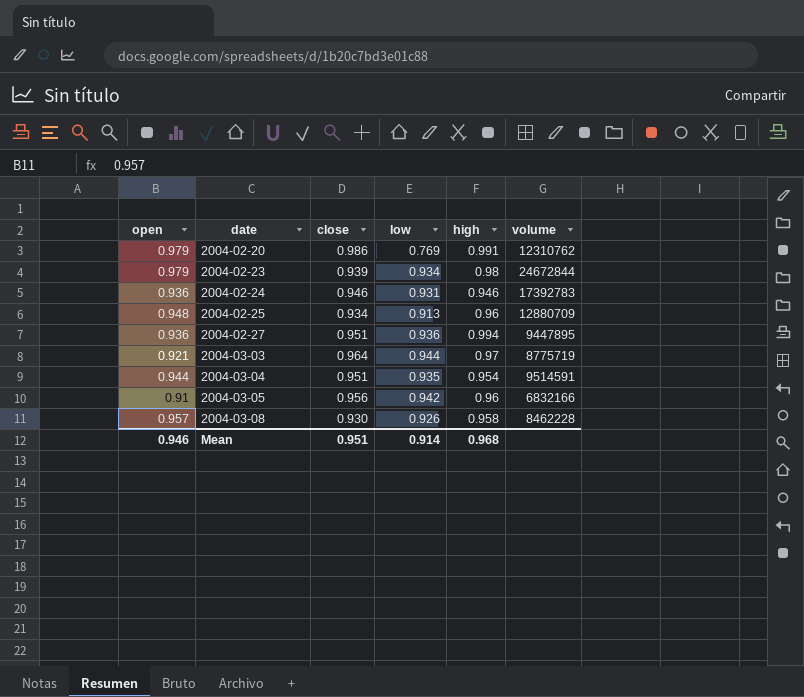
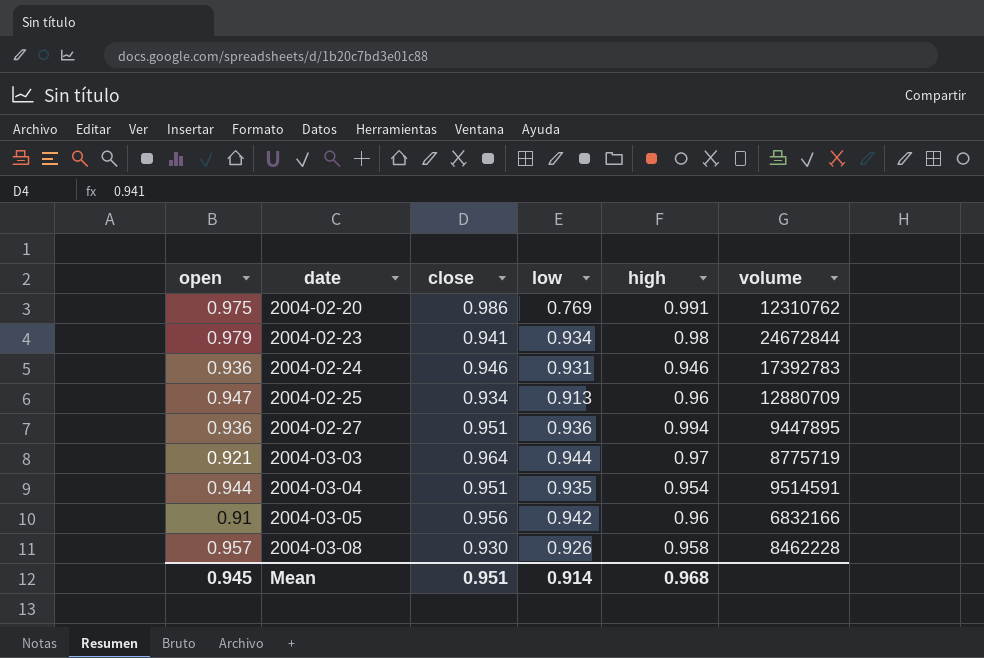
2004-02-20 | open: 0.979 -> 0.975
2004-02-23 | close: 0.939 -> 0.941
2004-02-25 | open: 0.948 -> 0.947
Mean | open: 0.946 -> 0.945

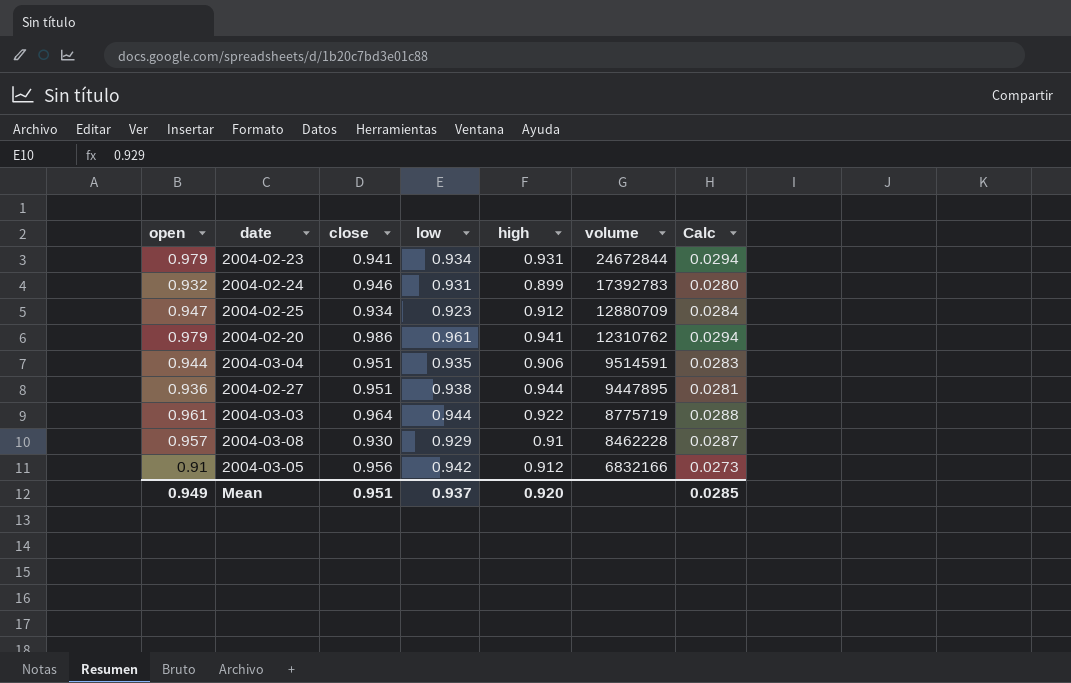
row order: date ascending -> volume descending
column Calc | formula: none -> [open] * 0.03
2004-02-23 | high: 0.98 -> 0.931
2004-02-24 | open: 0.936 -> 0.932
2004-02-24 | high: 0.946 -> 0.899
2004-02-25 | low: 0.913 -> 0.923
2004-02-25 | high: 0.96 -> 0.912
2004-02-20 | open: 0.975 -> 0.979
2004-02-20 | low: 0.769 -> 0.961
2004-02-20 | high: 0.991 -> 0.941
2004-03-04 | high: 0.954 -> 0.906
2004-02-27 | low: 0.936 -> 0.938
2004-02-27 | high: 0.994 -> 0.944
2004-03-03 | open: 0.921 -> 0.961
2004-03-03 | high: 0.97 -> 0.922
2004-03-08 | low: 0.926 -> 0.929
2004-03-08 | high: 0.958 -> 0.91
2004-03-05 | high: 0.96 -> 0.912
Mean | open: 0.945 -> 0.949
Mean | low: 0.914 -> 0.937
Mean | high: 0.968 -> 0.920

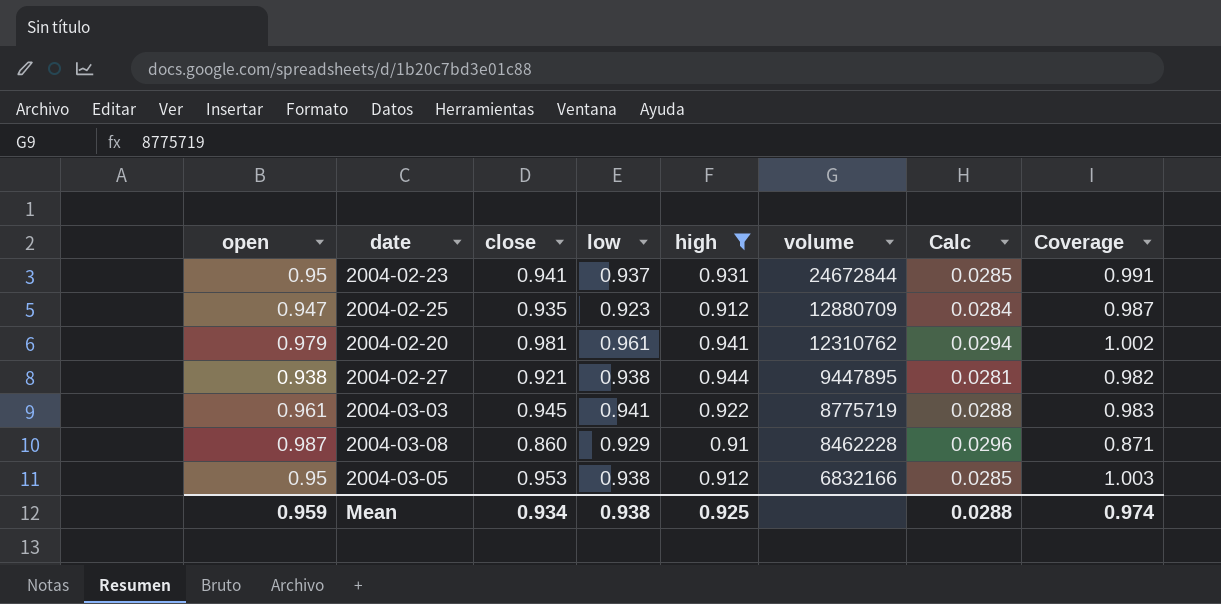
filter: none -> high >= 0.91
column Coverage | formula: none -> [close] / [open]
2004-02-23 | open: 0.979 -> 0.95
2004-02-23 | low: 0.934 -> 0.937
2004-02-23 | Calc: 0.0294 -> 0.0285
2004-02-25 | close: 0.934 -> 0.935
2004-02-20 | close: 0.986 -> 0.981
2004-02-27 | open: 0.936 -> 0.938
2004-02-27 | close: 0.951 -> 0.921
2004-03-03 | close: 0.964 -> 0.945
2004-03-03 | low: 0.944 -> 0.941
2004-03-08 | open: 0.957 -> 0.987
2004-03-08 | close: 0.930 -> 0.860
2004-03-08 | Calc: 0.0287 -> 0.0296
2004-03-05 | open: 0.91 -> 0.95
2004-03-05 | close: 0.956 -> 0.953
2004-03-05 | low: 0.942 -> 0.938
2004-03-05 | Calc: 0.0273 -> 0.0285
Mean | open: 0.949 -> 0.959
Mean | close: 0.951 -> 0.934
Mean | low: 0.937 -> 0.938
Mean | high: 0.920 -> 0.925
Mean | Calc: 0.0285 -> 0.0288

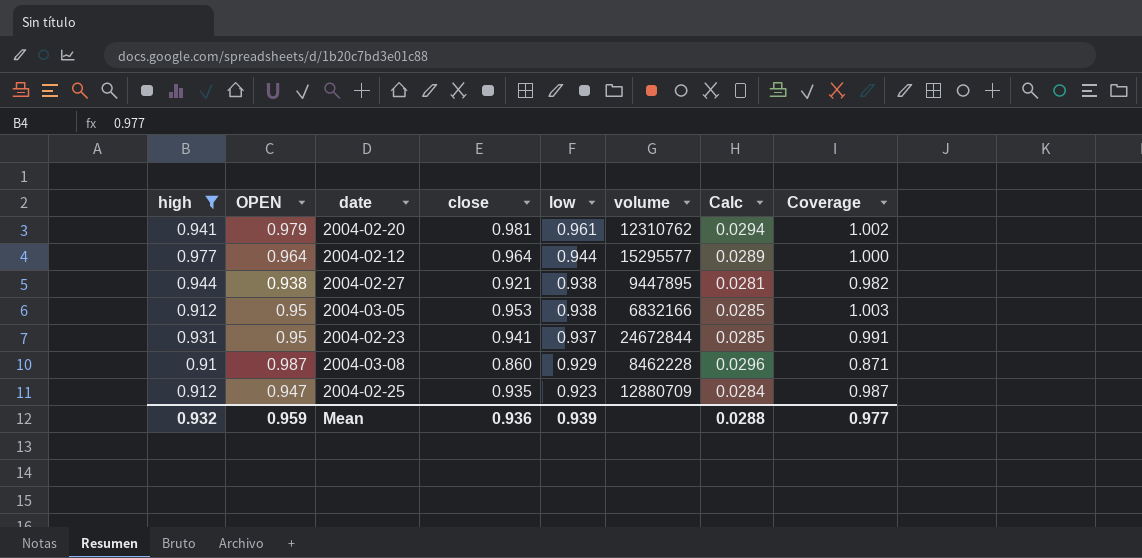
row order: volume descending -> low descending
column high | position: 5 -> 1
column name: open -> OPEN
row 2004-03-03: 0.961 | 0.945 | 0.941 | 0.922 | 8775719 | 0.0288 | 0.983 -> none
row 2004-02-12: none -> 0.977 | 0.964 | 0.964 | 0.944 | 15295577 | 0.0289 | 1.000
Mean | high: 0.925 -> 0.932
Mean | close: 0.934 -> 0.936
Mean | low: 0.938 -> 0.939
Mean | Coverage: 0.974 -> 0.977

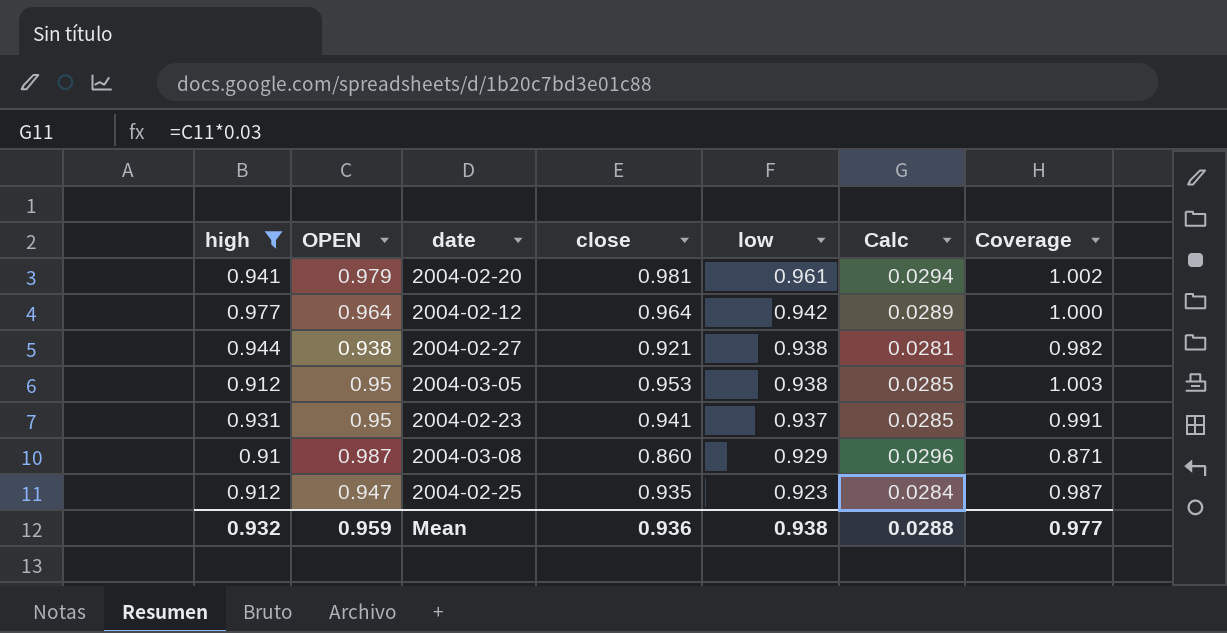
column volume | position: 6 -> none
2004-02-12 | low: 0.944 -> 0.942
Mean | low: 0.939 -> 0.938

